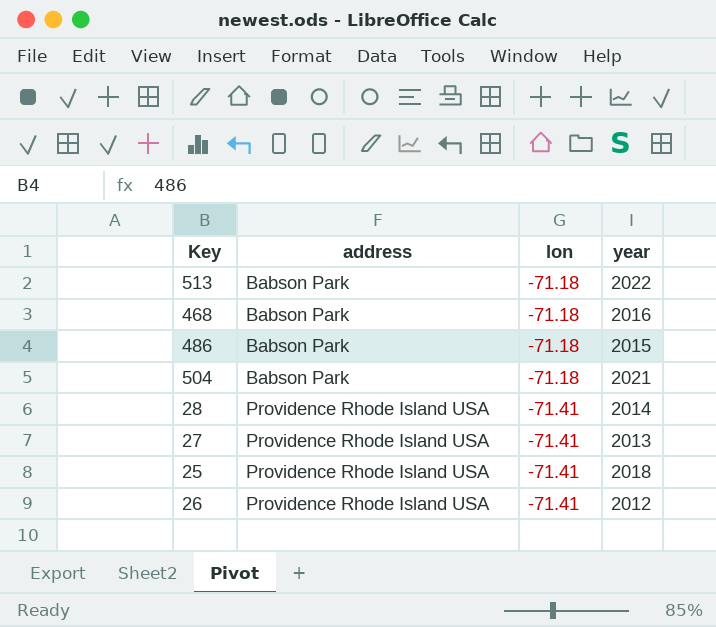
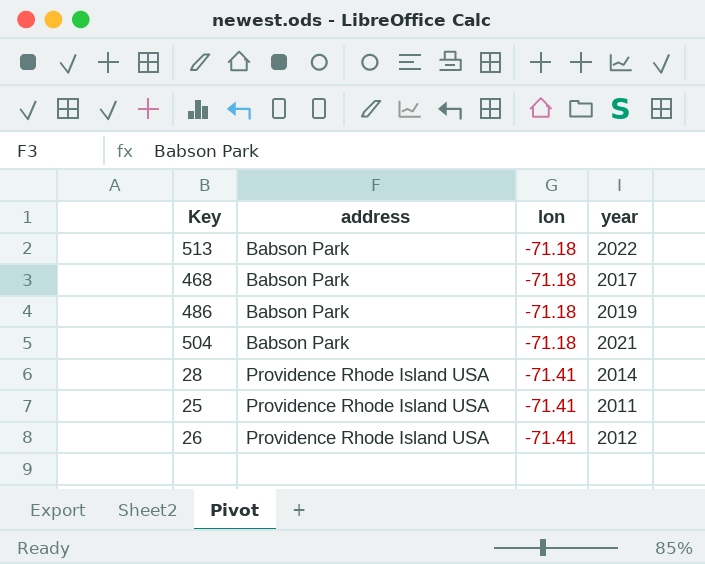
row 27: Providence Rhode Island USA | -71.41 | 2013 -> none
468 | year: 2016 -> 2017
486 | year: 2015 -> 2019
25 | year: 2018 -> 2011

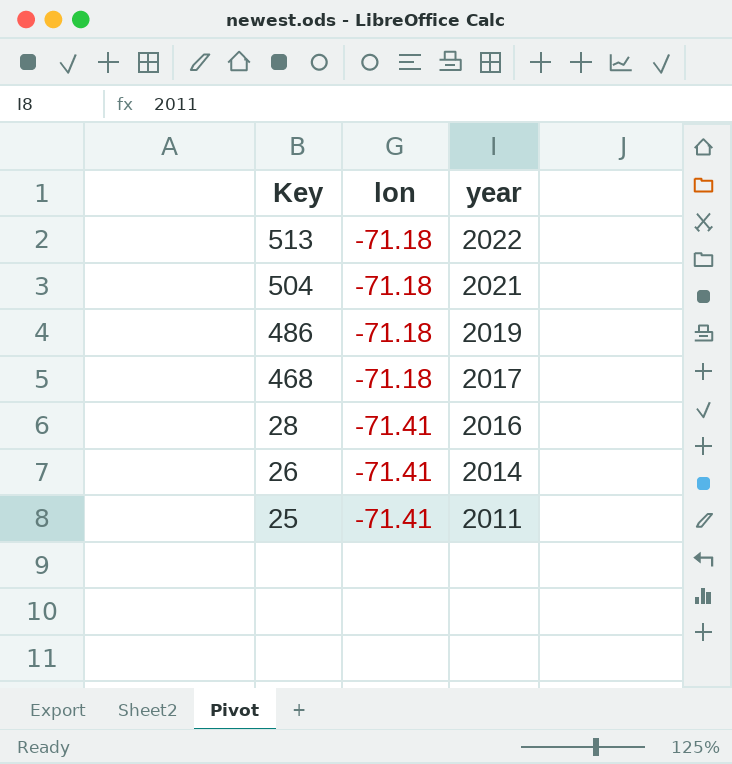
row order: address ascending -> Key descending
column address | position: 2 -> none
28 | year: 2014 -> 2016
26 | year: 2012 -> 2014

